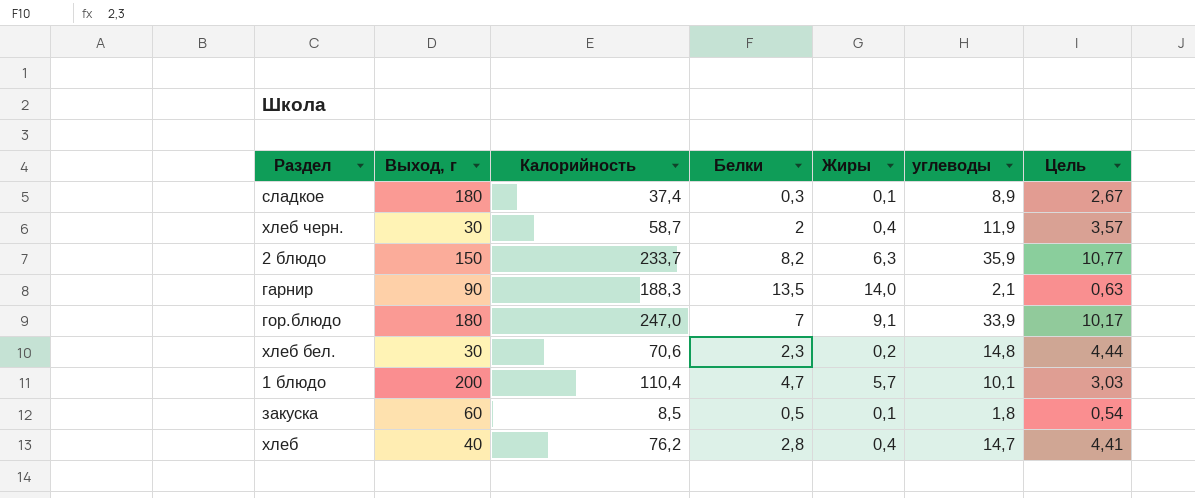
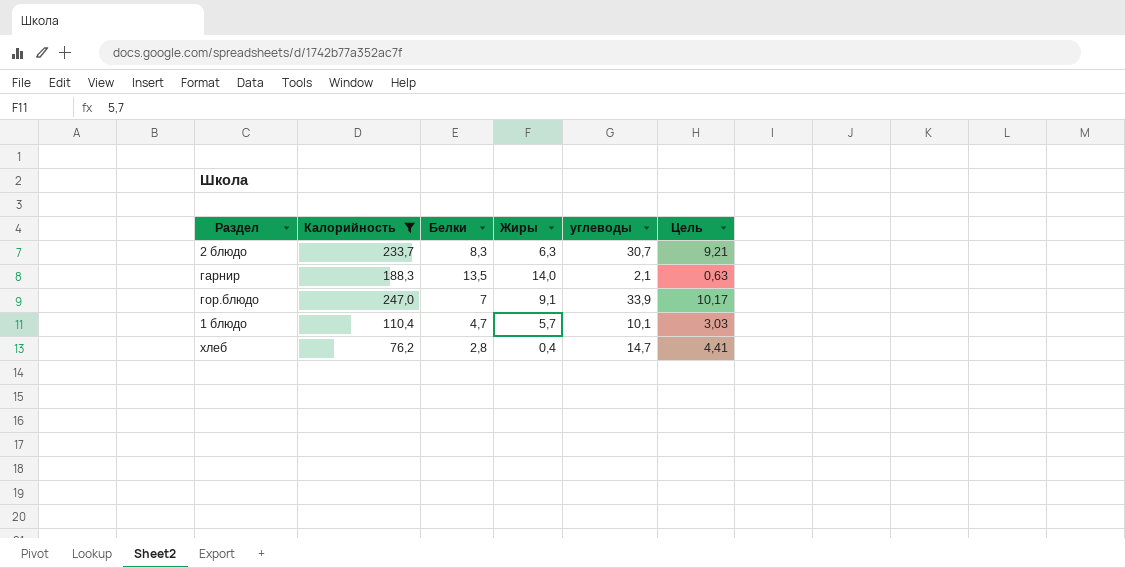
filter: none -> Калорийность >= 76,2
column Выход, г | position: 2 -> none
2 блюдо | Белки: 8,2 -> 8,3
2 блюдо | углеводы: 35,9 -> 30,7
2 блюдо | Цель: 10,77 -> 9,21

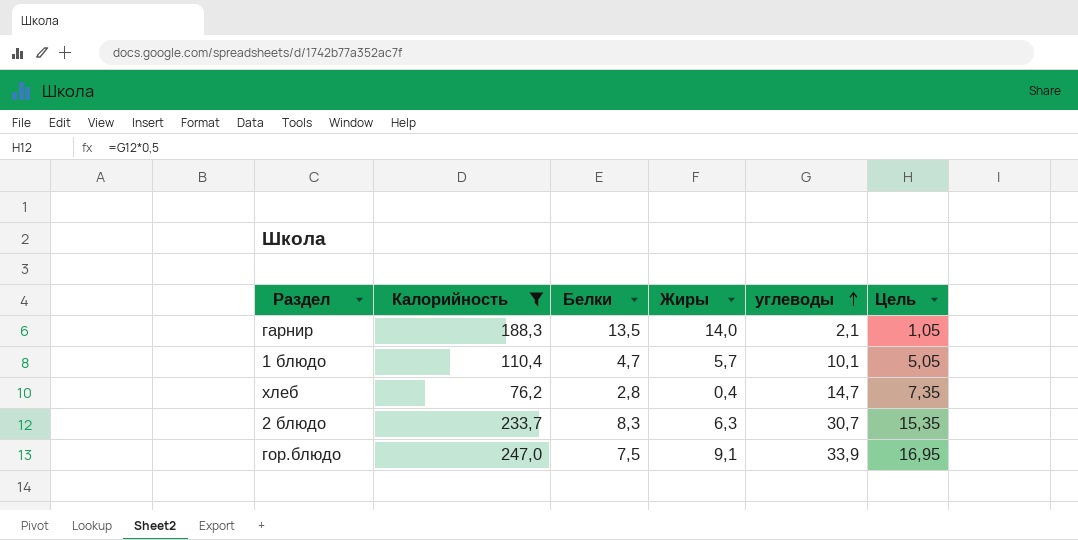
row order: none -> углеводы ascending
column Цель | formula: [углеводы] * 0,3 -> [углеводы] * 0,5
гор.блюдо | Белки: 7 -> 7,5

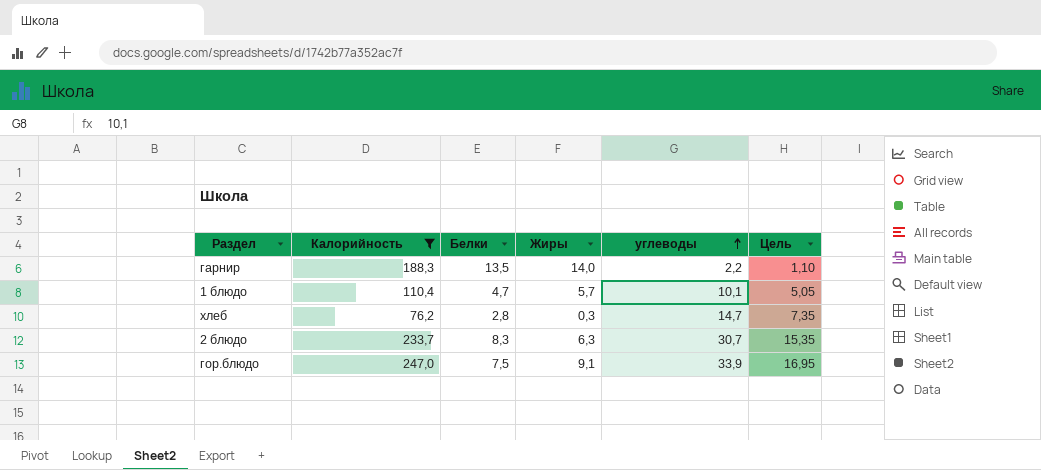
гарнир | углеводы: 2,1 -> 2,2
гарнир | Цель: 1,05 -> 1,10
хлеб | Жиры: 0,4 -> 0,3

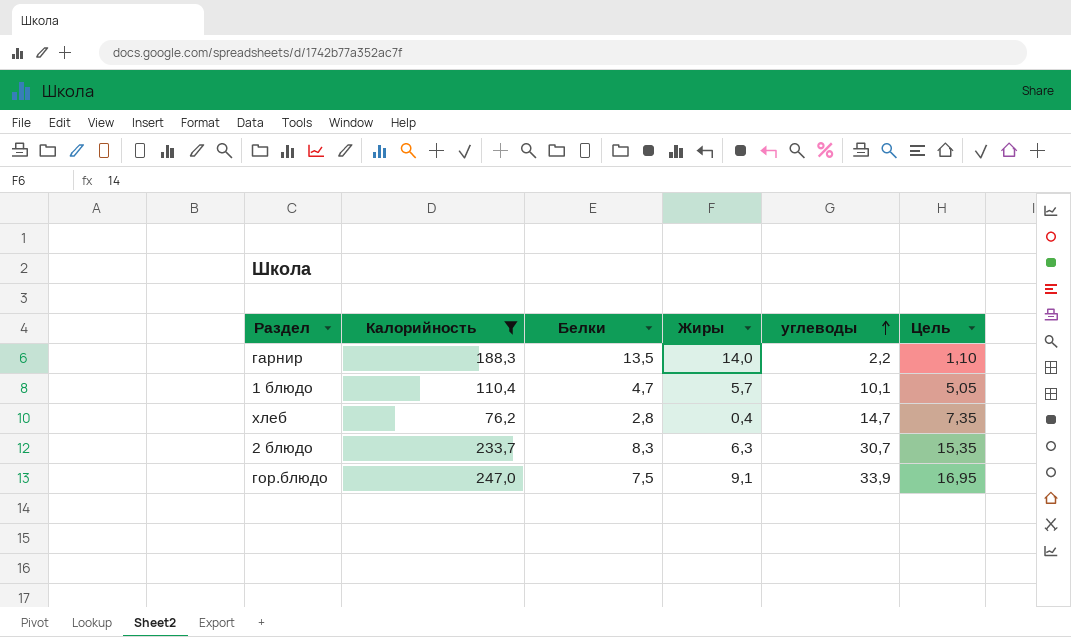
хлеб | Жиры: 0,3 -> 0,4

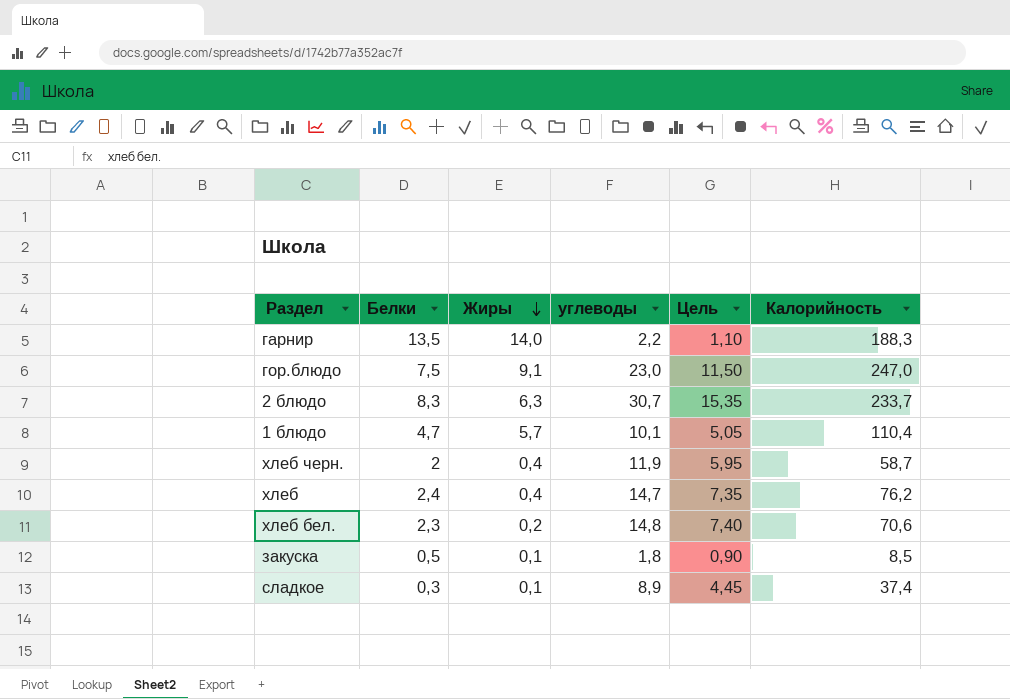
filter: Калорийность >= 76,2 -> none
row order: углеводы ascending -> Жиры descending
column Калорийность | position: 2 -> 6
гор.блюдо | углеводы: 33,9 -> 23,0
гор.блюдо | Цель: 16,95 -> 11,50
хлеб | Белки: 2,8 -> 2,4

